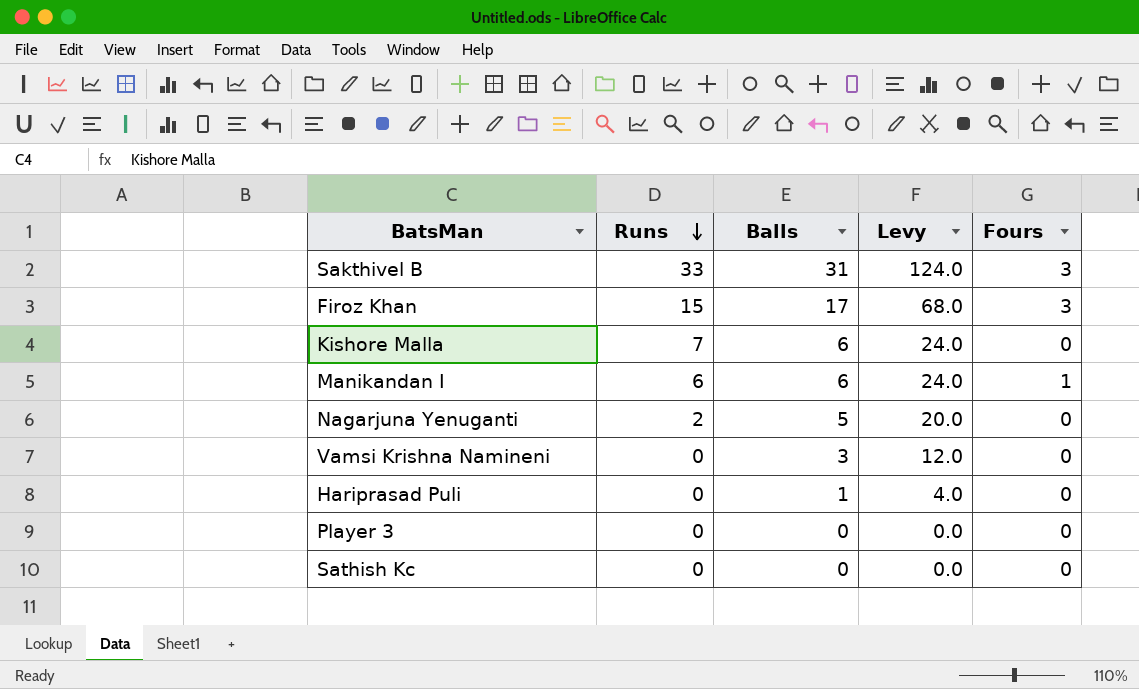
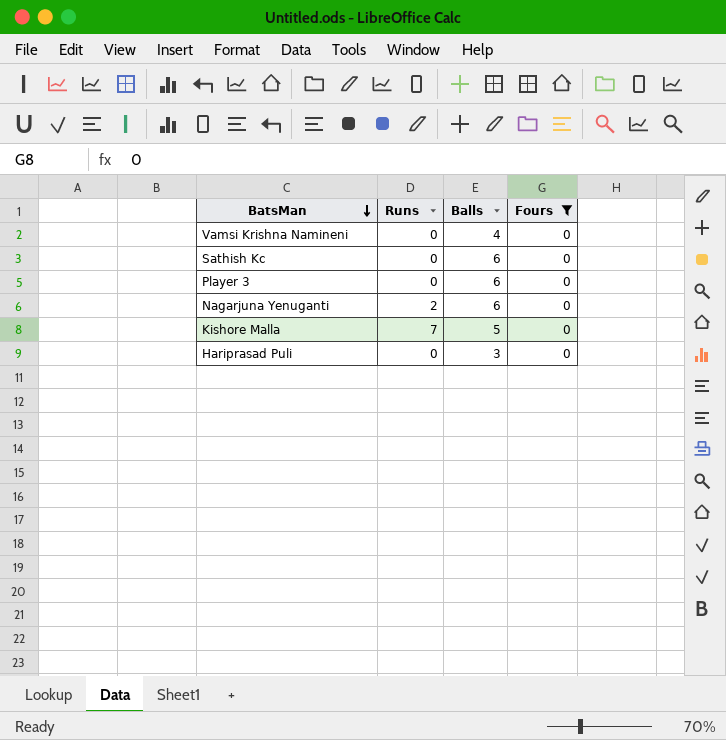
filter: none -> Fours = 0
row order: Runs descending -> BatsMan descending
column Levy | formula: [Balls] * 4 -> none
Vamsi Krishna Namineni | Balls: 3 -> 4
Sathish Kc | Balls: 0 -> 6
Player 3 | Balls: 0 -> 6
Nagarjuna Yenuganti | Balls: 5 -> 6
Kishore Malla | Balls: 6 -> 5
Hariprasad Puli | Balls: 1 -> 3

